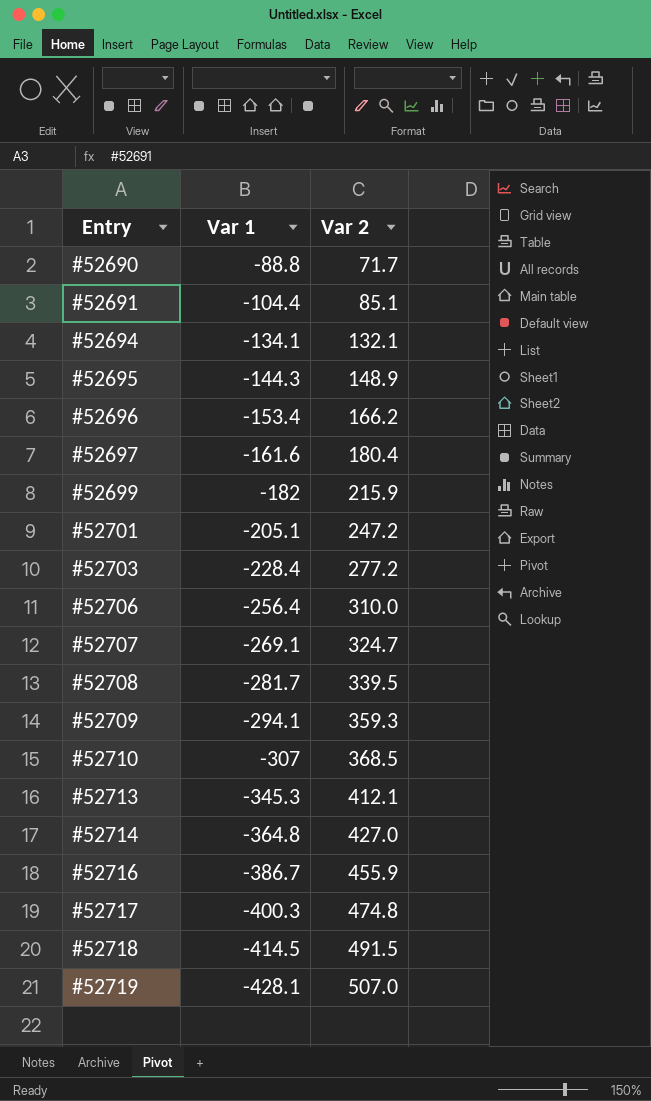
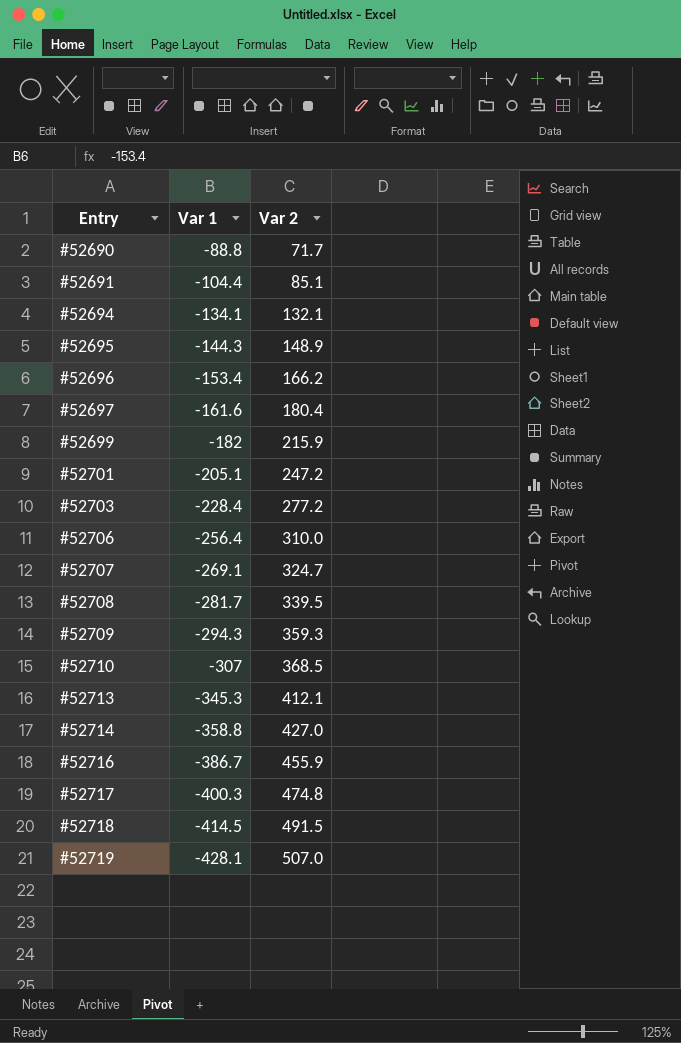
#52709 | Var 1: -294.1 -> -294.3
#52714 | Var 1: -364.8 -> -358.8

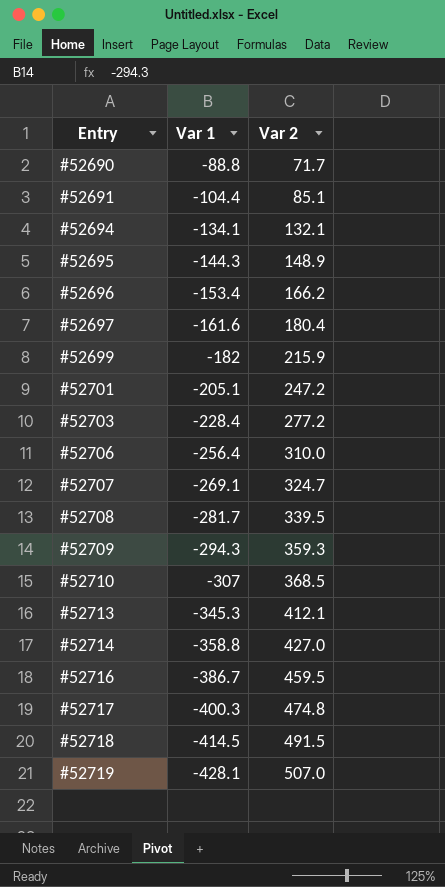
#52716 | Var 2: 455.9 -> 459.5

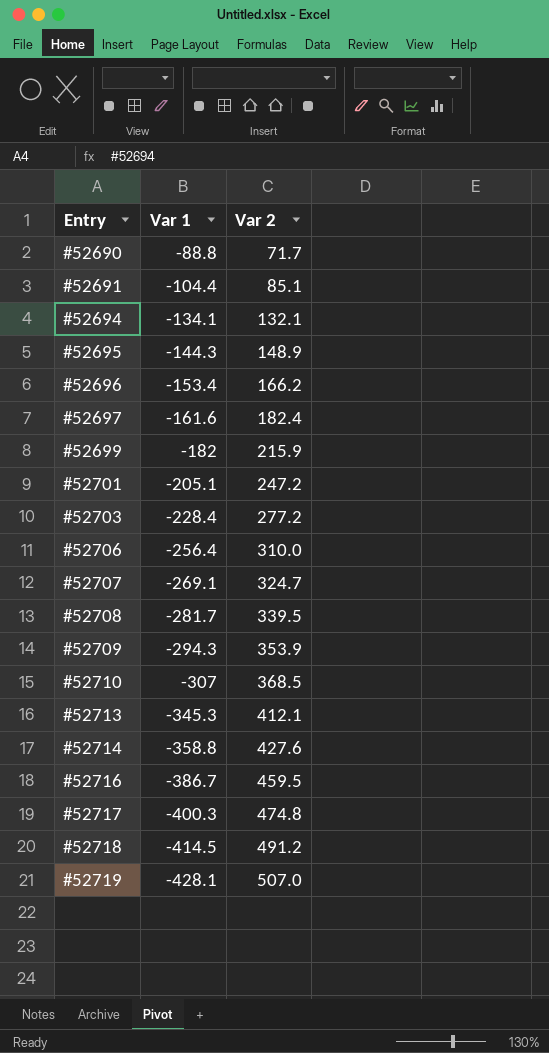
#52697 | Var 2: 180.4 -> 182.4
#52709 | Var 2: 359.3 -> 353.9
#52714 | Var 2: 427.0 -> 427.6
#52718 | Var 2: 491.5 -> 491.2

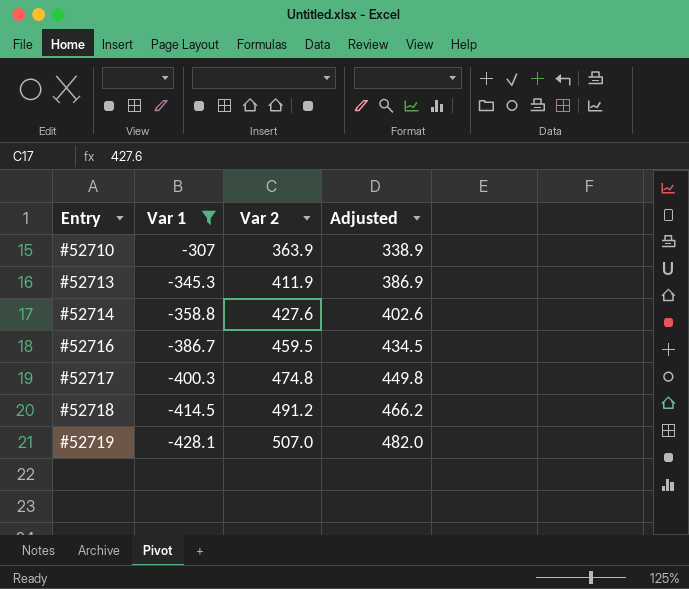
filter: none -> Var 1 <= -307
column Adjusted | formula: none -> [Var 2] - 25
#52710 | Var 2: 368.5 -> 363.9
#52713 | Var 2: 412.1 -> 411.9

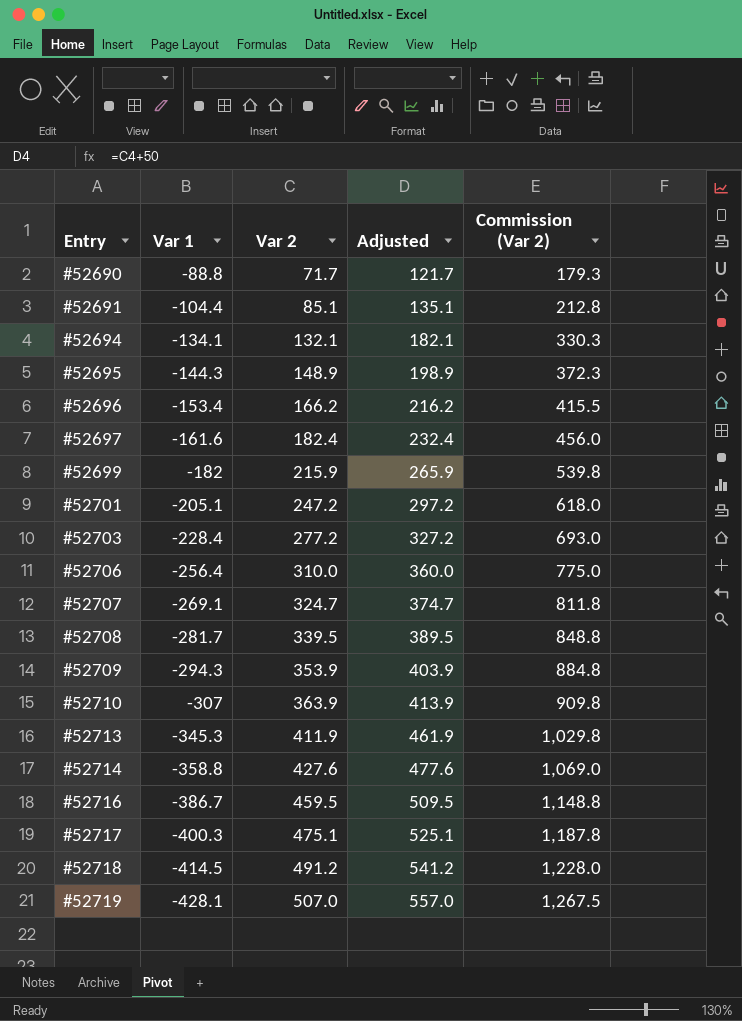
filter: Var 1 <= -307 -> none
column Adjusted | formula: [Var 2] - 25 -> [Var 2] + 50
column Commission (Var 2) | formula: none -> [Var 2] * 2.5
#52717 | Var 2: 474.8 -> 475.1

